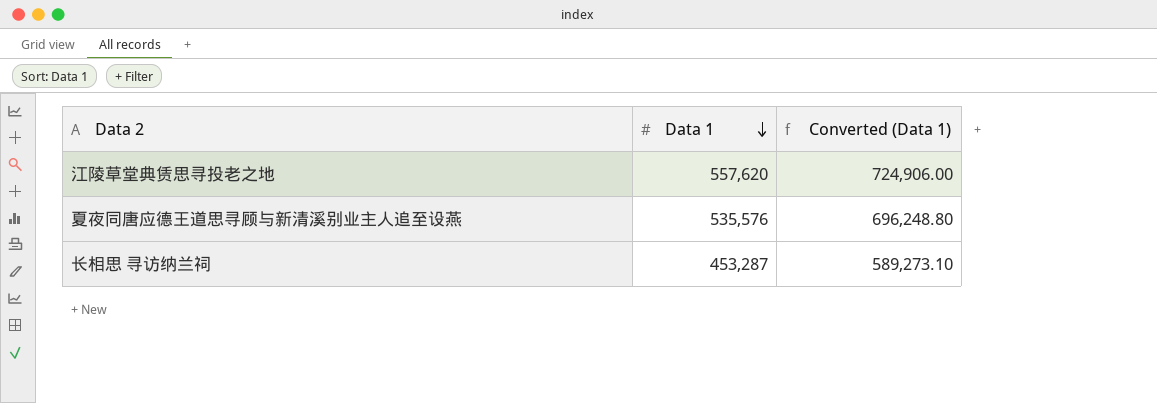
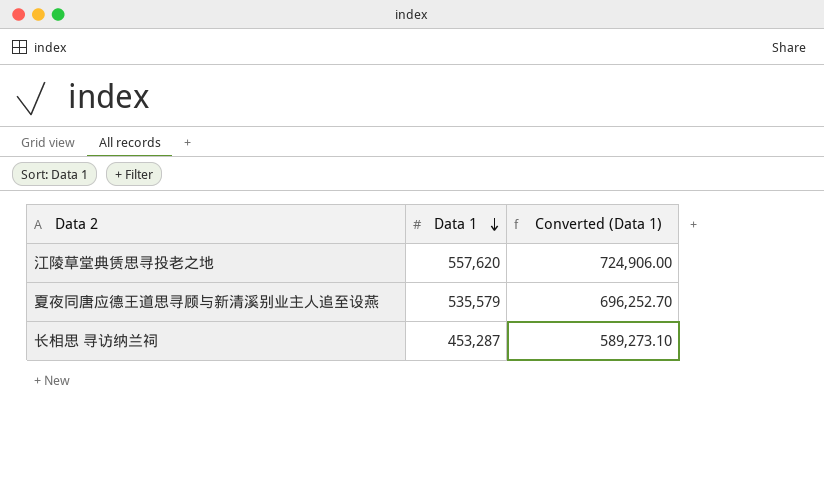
夏夜同唐应德王道思寻顾与新清溪别业主人追至设燕 | Data 1: 535,576 -> 535,579
夏夜同唐应德王道思寻顾与新清溪别业主人追至设燕 | Converted (Data 1): 696,248.80 -> 696,252.70

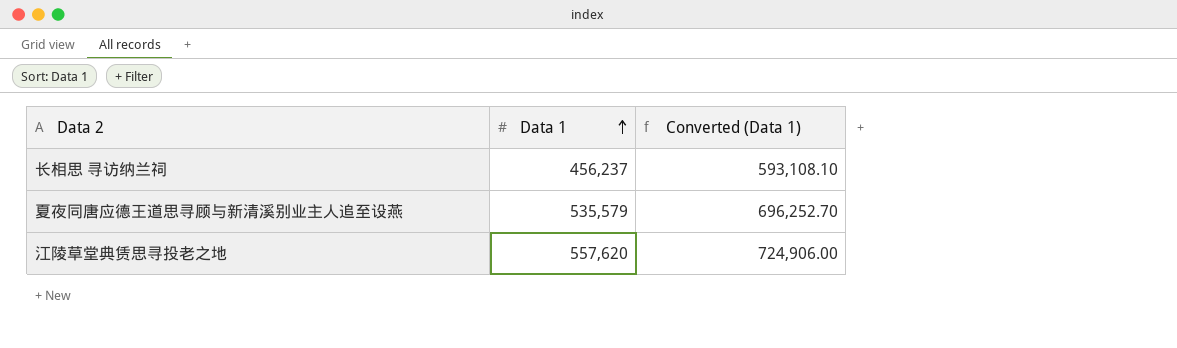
row order: Data 1 descending -> Data 1 ascending
长相思 寻访纳兰祠 | Data 1: 453,287 -> 456,237
长相思 寻访纳兰祠 | Converted (Data 1): 589,273.10 -> 593,108.10

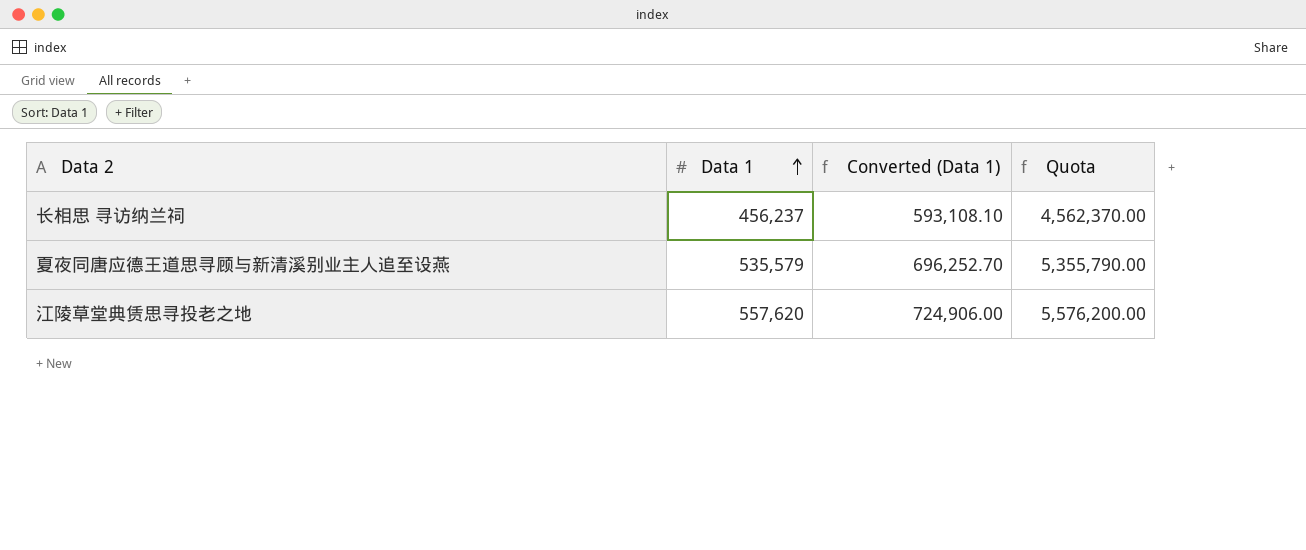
column Quota | formula: none -> [Data 1] * 10

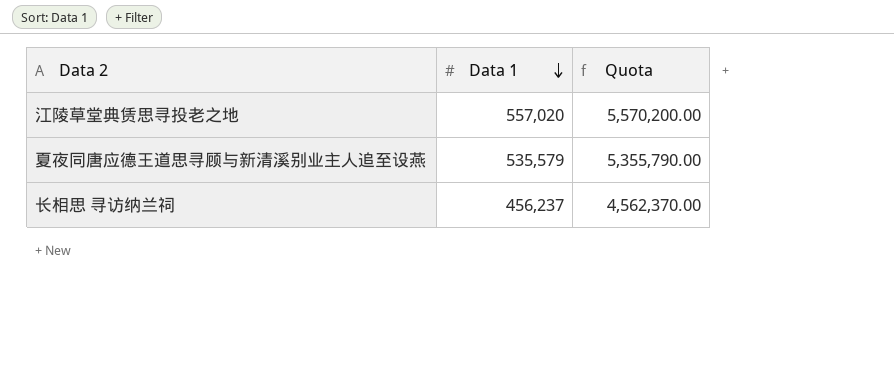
row order: Data 1 ascending -> Data 1 descending
column Converted (Data 1) | formula: [Data 1] * 1.3 -> none
江陵草堂典赁思寻投老之地 | Data 1: 557,620 -> 557,020
江陵草堂典赁思寻投老之地 | Quota: 5,576,200.00 -> 5,570,200.00

